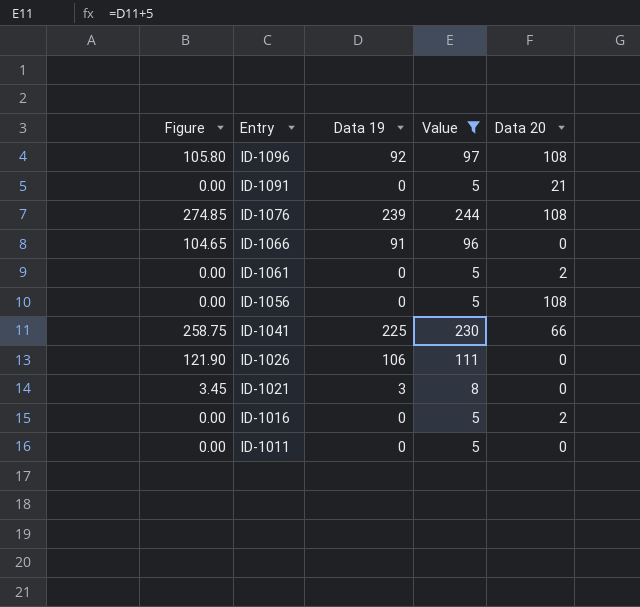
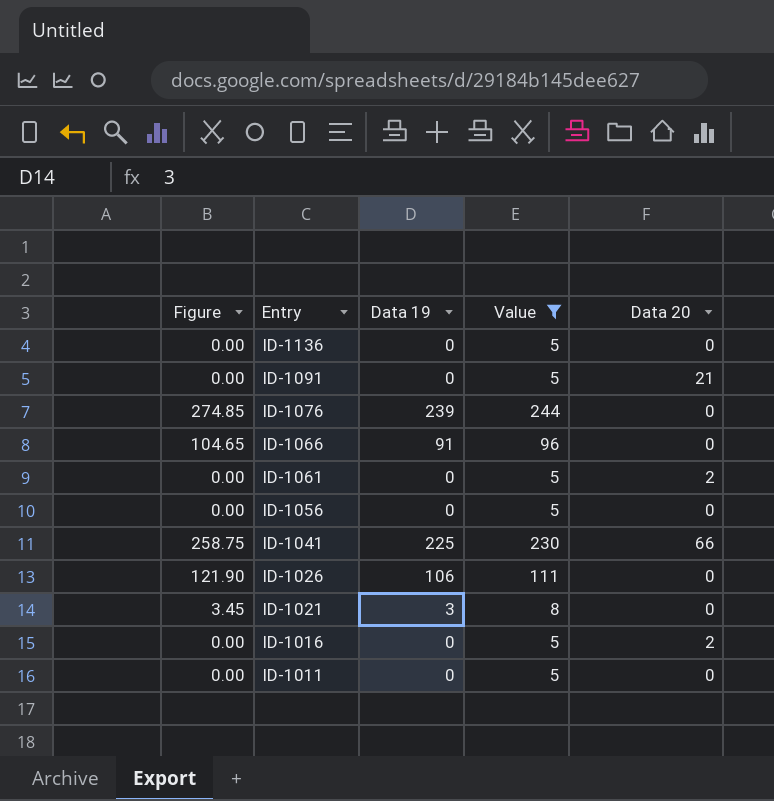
row ID-1096: 105.80 | 92 | 97 | 108 -> none
row ID-1136: none -> 0.00 | 0 | 5 | 0
ID-1076 | Data 20: 108 -> 0
ID-1056 | Data 20: 108 -> 0

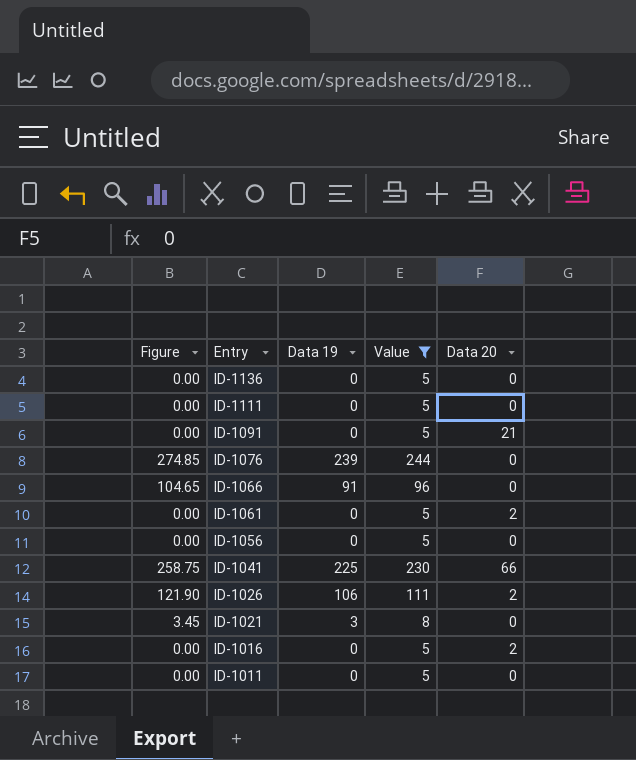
row ID-1111: none -> 0.00 | 0 | 5 | 0
ID-1026 | Data 20: 0 -> 2

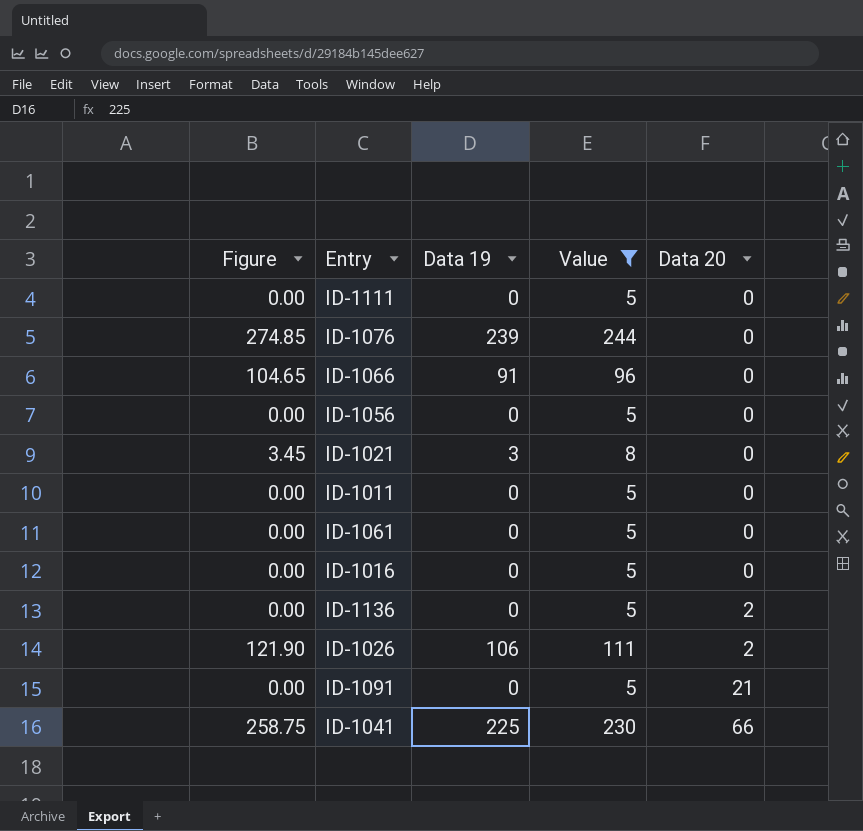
row order: Entry descending -> Data 20 ascending
ID-1061 | Data 20: 2 -> 0
ID-1016 | Data 20: 2 -> 0
ID-1136 | Data 20: 0 -> 2

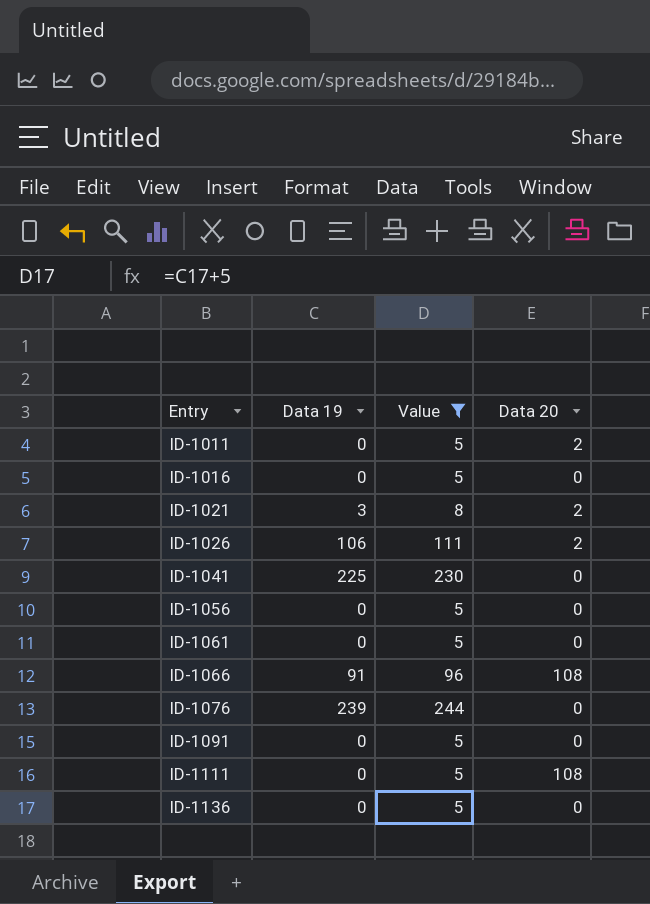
row order: Data 20 ascending -> Entry ascending
column Figure | formula: [Data 19] * 1.15 -> none
ID-1011 | Data 20: 0 -> 2
ID-1021 | Data 20: 0 -> 2
ID-1041 | Data 20: 66 -> 0
ID-1066 | Data 20: 0 -> 108
ID-1091 | Data 20: 21 -> 0
ID-1111 | Data 20: 0 -> 108
ID-1136 | Data 20: 2 -> 0

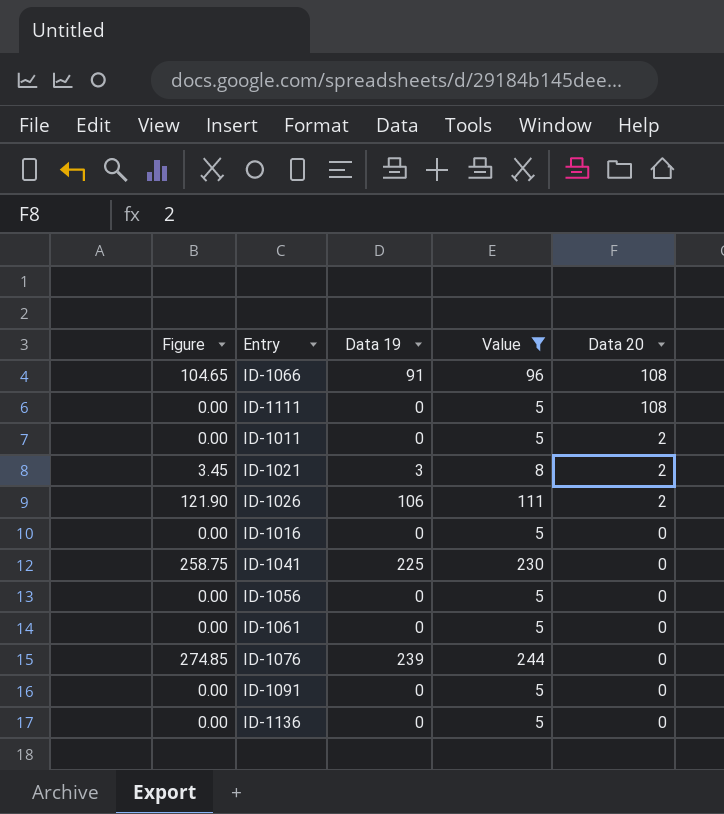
row order: Entry ascending -> Data 20 descending
column Figure | formula: none -> [Data 19] * 1.15

